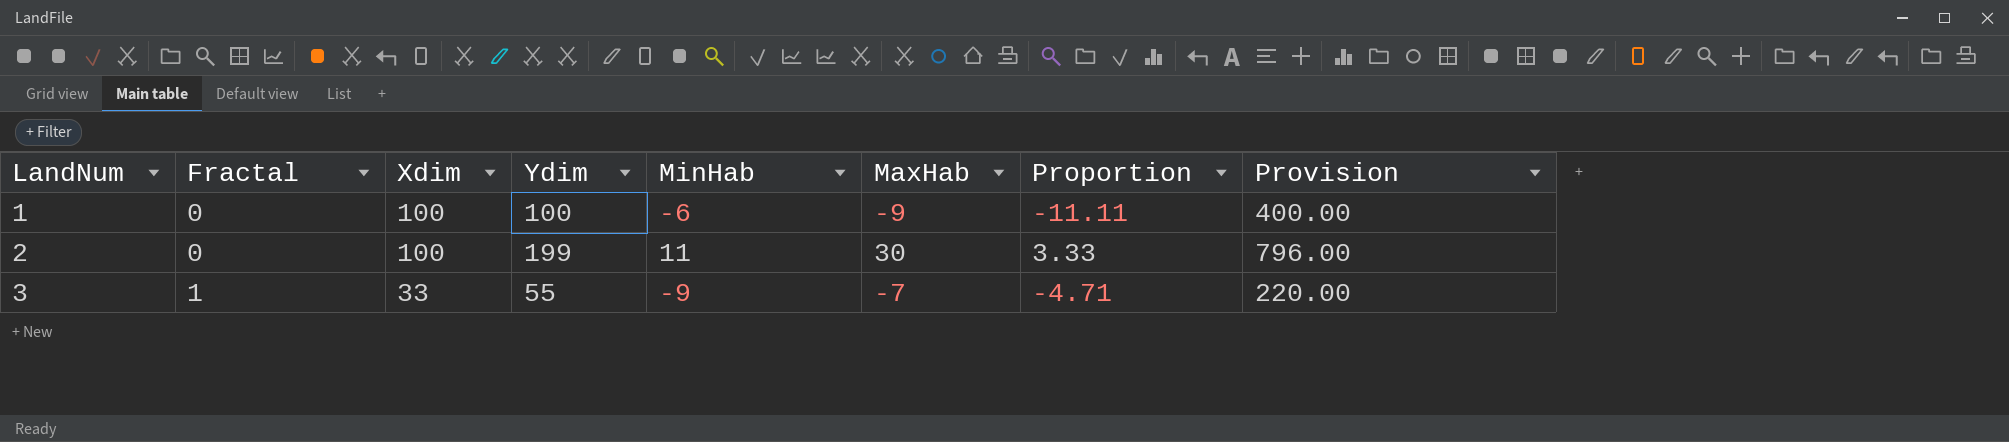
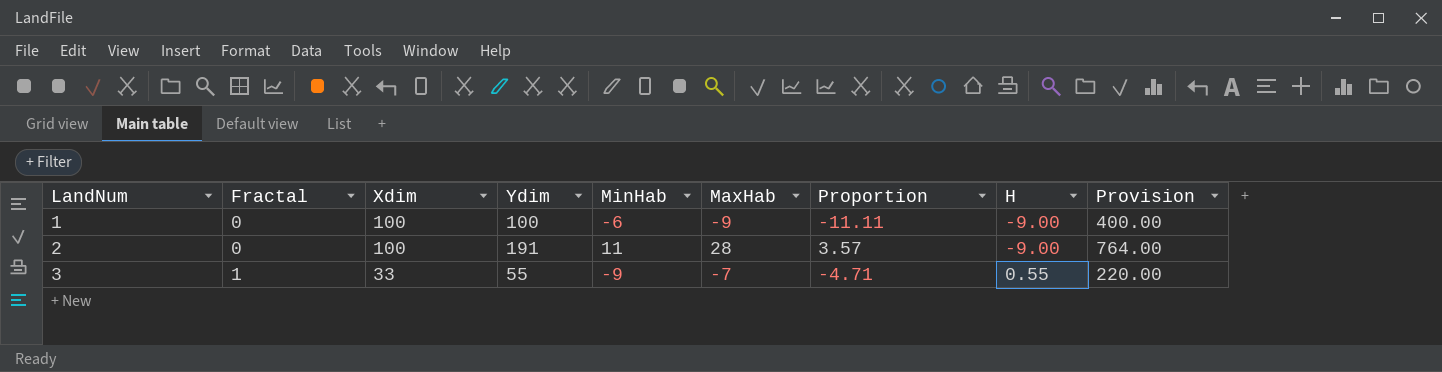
column H | position: none -> 8
2 | Ydim: 199 -> 191
2 | MaxHab: 30 -> 28
2 | Proportion: 3.33 -> 3.57
2 | Provision: 796.00 -> 764.00

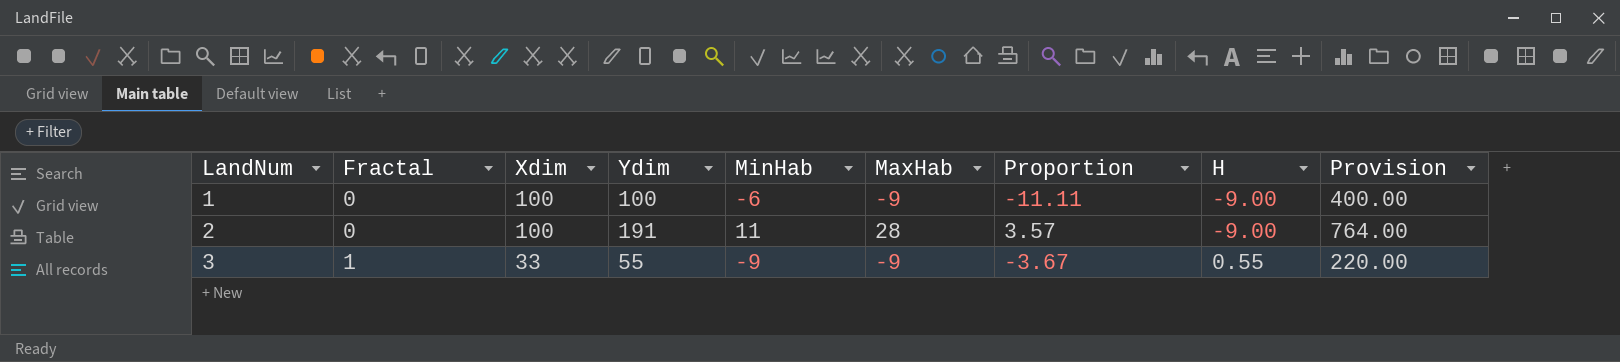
3 | MaxHab: -7 -> -9
3 | Proportion: -4.71 -> -3.67

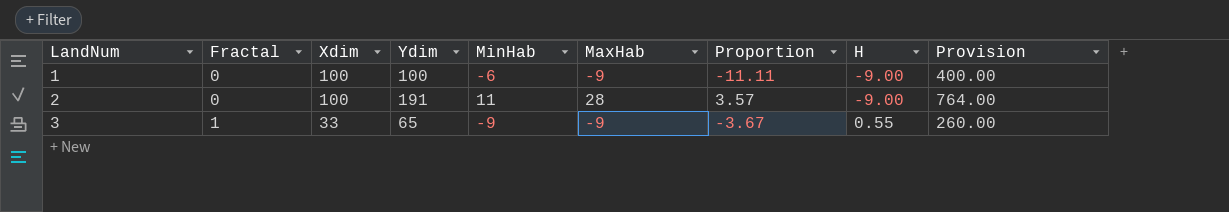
3 | Ydim: 55 -> 65
3 | Provision: 220.00 -> 260.00

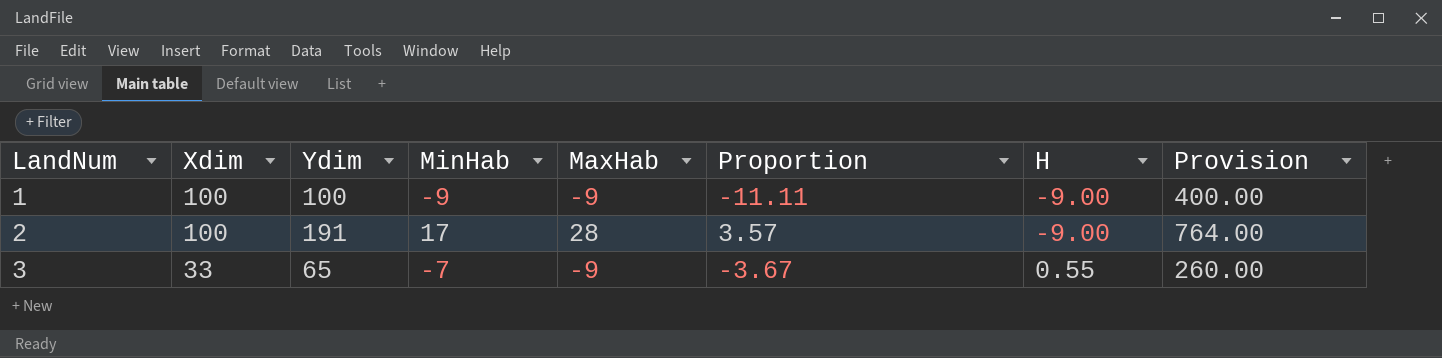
column Fractal | position: 2 -> none
1 | MinHab: -6 -> -9
2 | MinHab: 11 -> 17
3 | MinHab: -9 -> -7

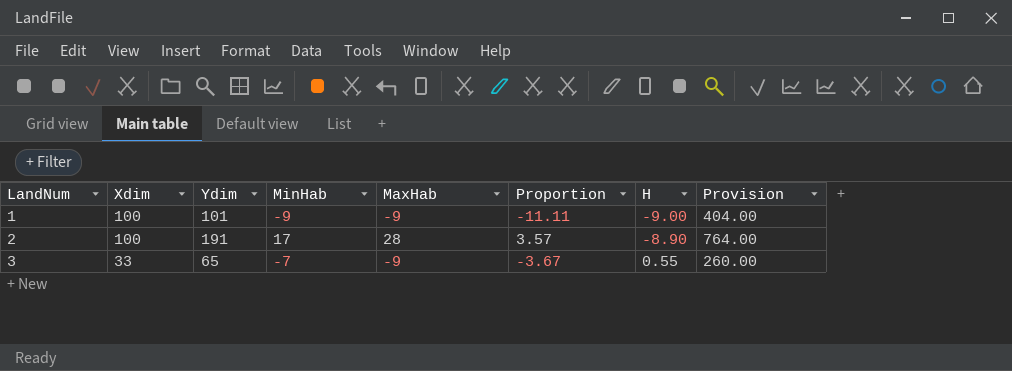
1 | Ydim: 100 -> 101
1 | Provision: 400.00 -> 404.00
2 | H: -9.00 -> -8.90

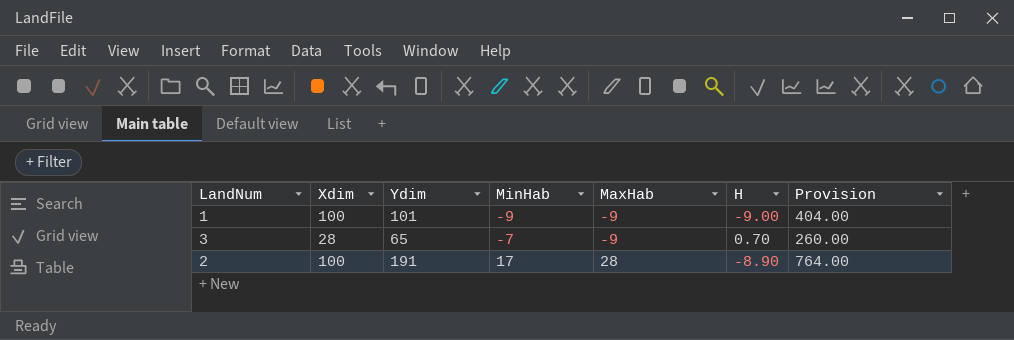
row order: LandNum ascending -> MinHab ascending
column Proportion | formula: [Xdim] / [MaxHab] -> none
3 | Xdim: 33 -> 28
3 | H: 0.55 -> 0.70

